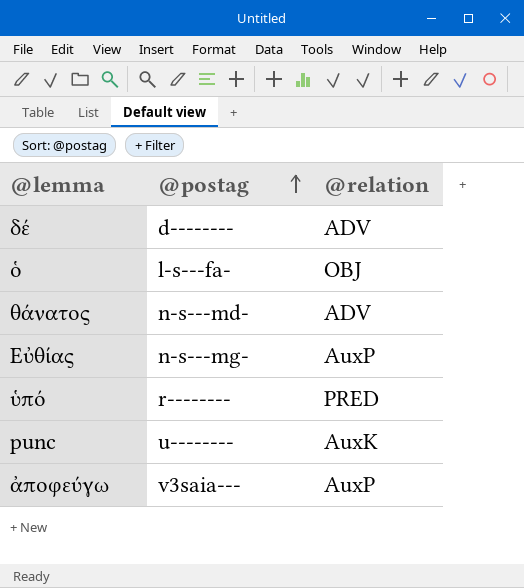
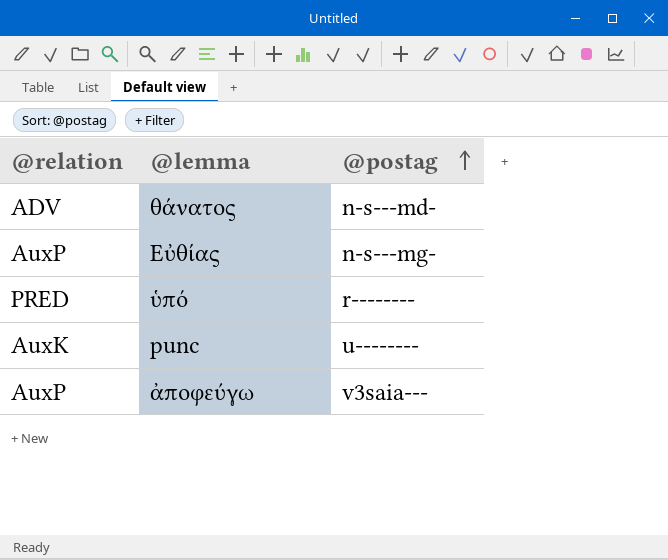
column @relation | position: 3 -> 1
row δέ: d-------- | ADV -> none
row ὁ: l-s---fa- | OBJ -> none

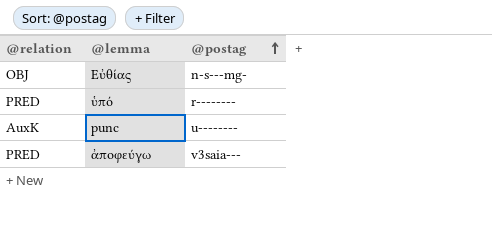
row θάνατος: ADV | n-s---md- -> none
Εὐθίας | @relation: AuxP -> OBJ
ἀποφεύγω | @relation: AuxP -> PRED

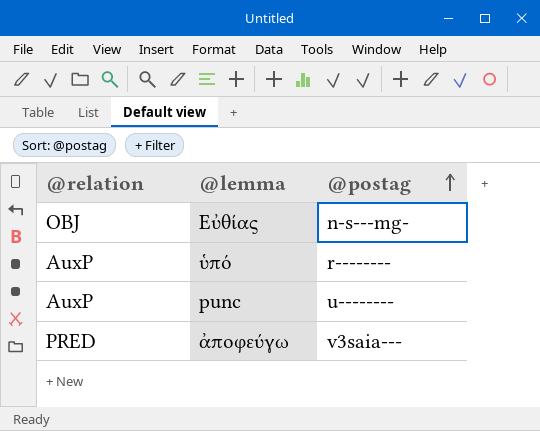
ὑπό | @relation: PRED -> AuxP
punc | @relation: AuxK -> AuxP

